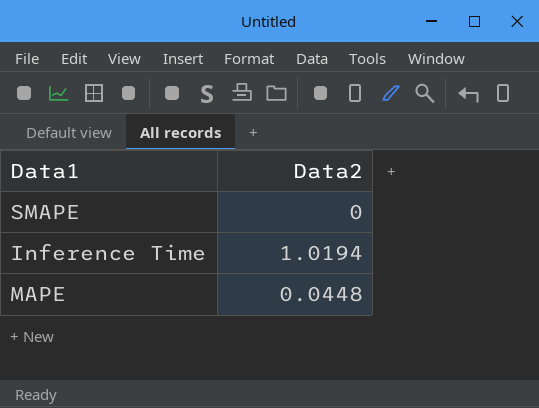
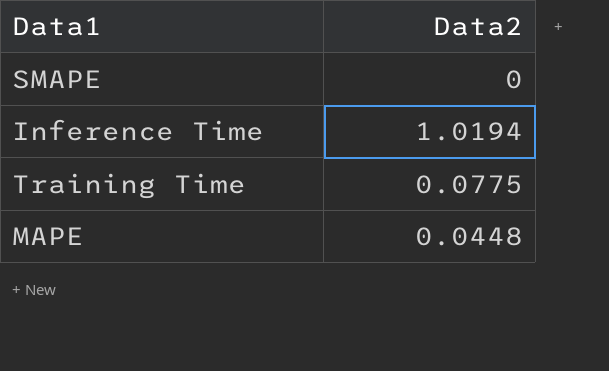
row Training Time: none -> 0.0775

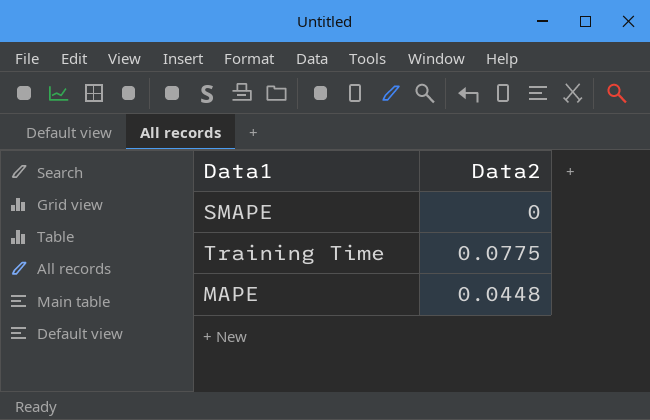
row Inference Time: 1.0194 -> none

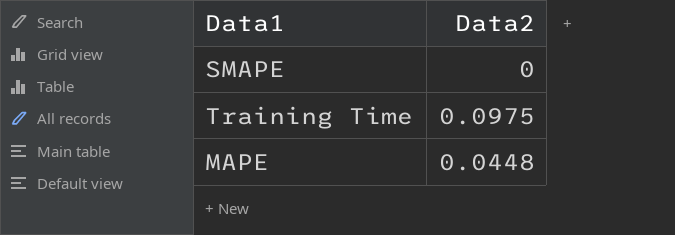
Training Time | Data2: 0.0775 -> 0.0975

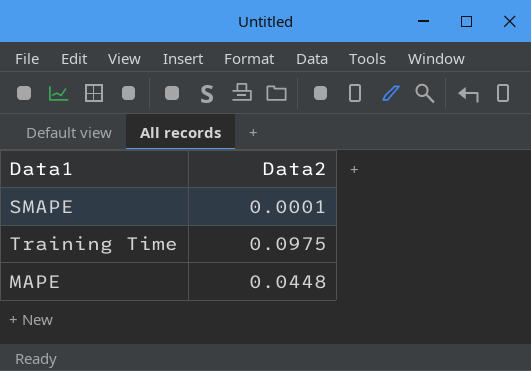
SMAPE | Data2: 0 -> 0.0001

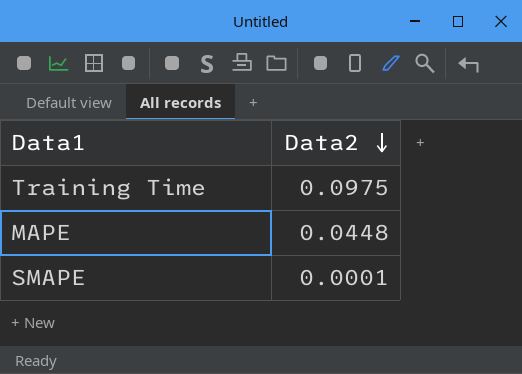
row order: none -> Data2 descending

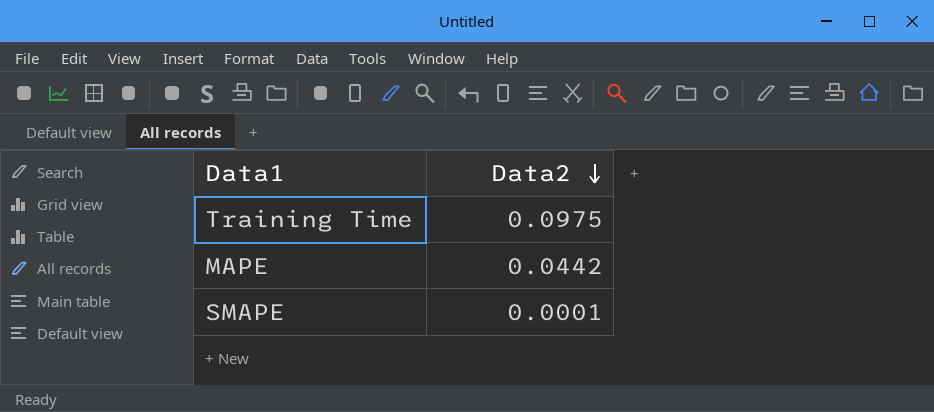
MAPE | Data2: 0.0448 -> 0.0442

